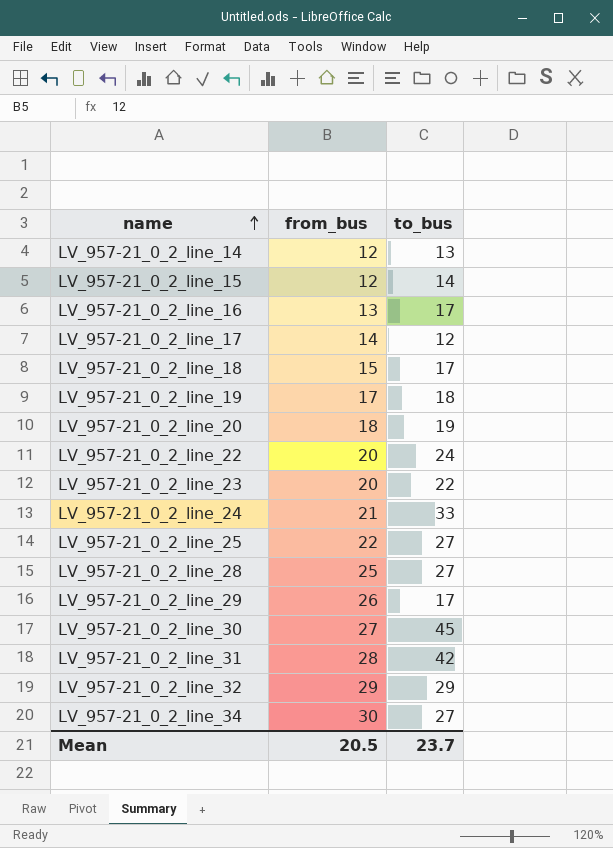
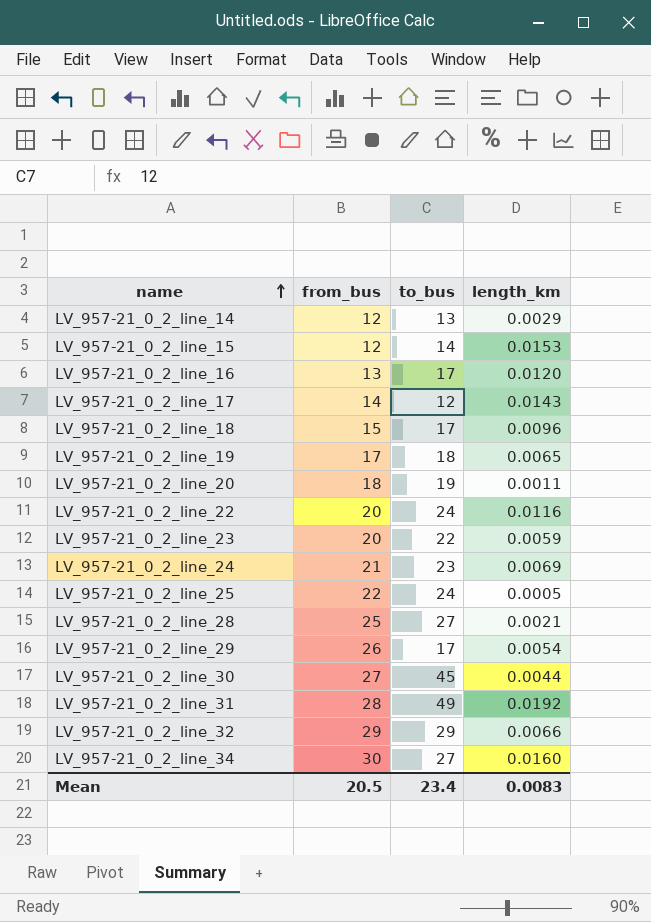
column length_km | position: none -> 4
LV_957-21_0_2_line_24 | to_bus: 33 -> 23
LV_957-21_0_2_line_25 | to_bus: 27 -> 24
LV_957-21_0_2_line_31 | to_bus: 42 -> 49
Mean | to_bus: 23.7 -> 23.4

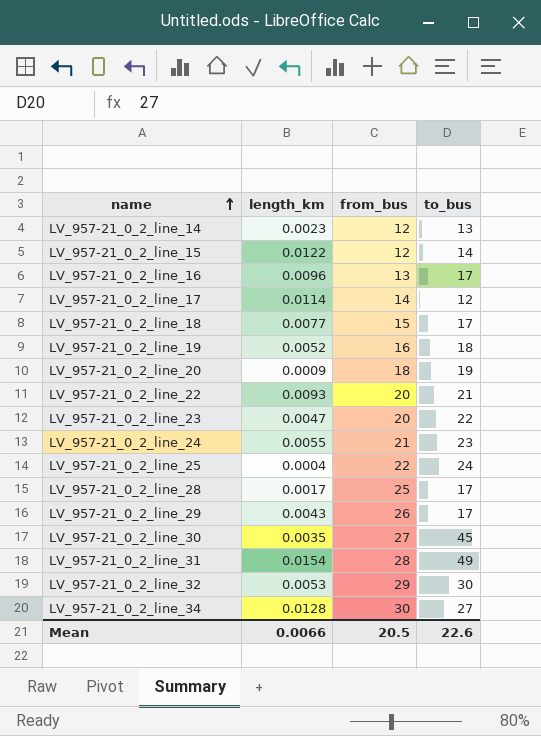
column length_km | position: 4 -> 2
LV_957-21_0_2_line_14 | length_km: 0.0029 -> 0.0023
LV_957-21_0_2_line_15 | length_km: 0.0153 -> 0.0122
LV_957-21_0_2_line_16 | length_km: 0.0120 -> 0.0096
LV_957-21_0_2_line_17 | length_km: 0.0143 -> 0.0114
LV_957-21_0_2_line_18 | length_km: 0.0096 -> 0.0077
LV_957-21_0_2_line_19 | length_km: 0.0065 -> 0.0052
LV_957-21_0_2_line_19 | from_bus: 17 -> 16
LV_957-21_0_2_line_20 | length_km: 0.0011 -> 0.0009
LV_957-21_0_2_line_22 | length_km: 0.0116 -> 0.0093
LV_957-21_0_2_line_22 | to_bus: 24 -> 21
LV_957-21_0_2_line_23 | length_km: 0.0059 -> 0.0047
LV_957-21_0_2_line_24 | length_km: 0.0069 -> 0.0055
LV_957-21_0_2_line_25 | length_km: 0.0005 -> 0.0004
LV_957-21_0_2_line_28 | length_km: 0.0021 -> 0.0017
LV_957-21_0_2_line_28 | to_bus: 27 -> 17
LV_957-21_0_2_line_29 | length_km: 0.0054 -> 0.0043
LV_957-21_0_2_line_30 | length_km: 0.0044 -> 0.0035
LV_957-21_0_2_line_31 | length_km: 0.0192 -> 0.0154
LV_957-21_0_2_line_32 | length_km: 0.0066 -> 0.0053
LV_957-21_0_2_line_32 | to_bus: 29 -> 30
LV_957-21_0_2_line_34 | length_km: 0.0160 -> 0.0128
Mean | length_km: 0.0083 -> 0.0066
Mean | to_bus: 23.4 -> 22.6

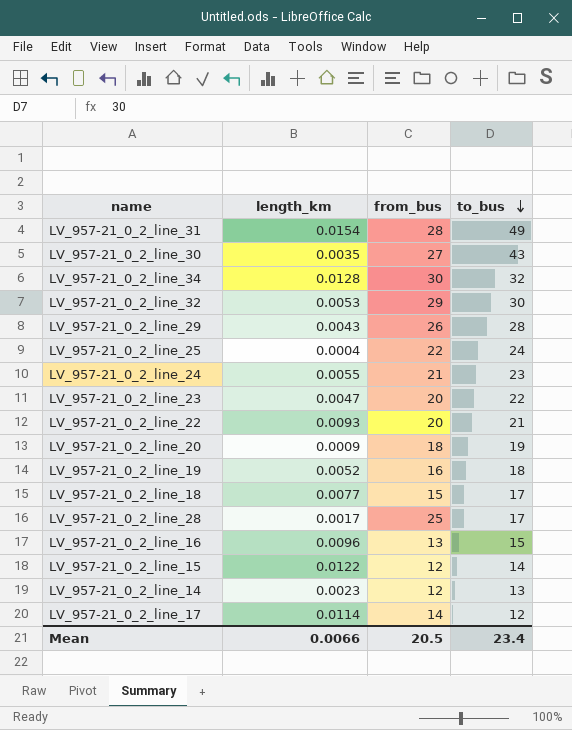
row order: name ascending -> to_bus descending
LV_957-21_0_2_line_30 | to_bus: 45 -> 43
LV_957-21_0_2_line_34 | to_bus: 27 -> 32
LV_957-21_0_2_line_29 | to_bus: 17 -> 28
LV_957-21_0_2_line_16 | to_bus: 17 -> 15
Mean | to_bus: 22.6 -> 23.4

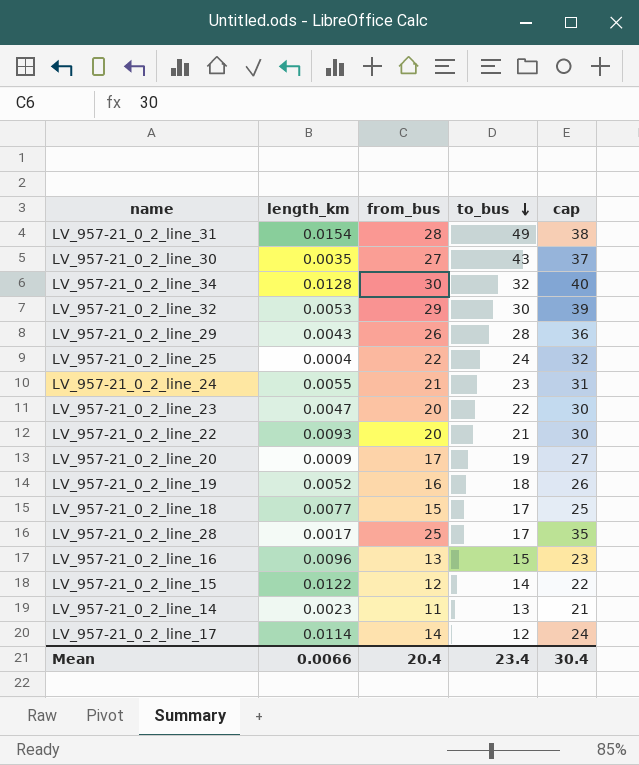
column cap | formula: none -> [from_bus] + 10
LV_957-21_0_2_line_20 | from_bus: 18 -> 17
LV_957-21_0_2_line_14 | from_bus: 12 -> 11
Mean | from_bus: 20.5 -> 20.4

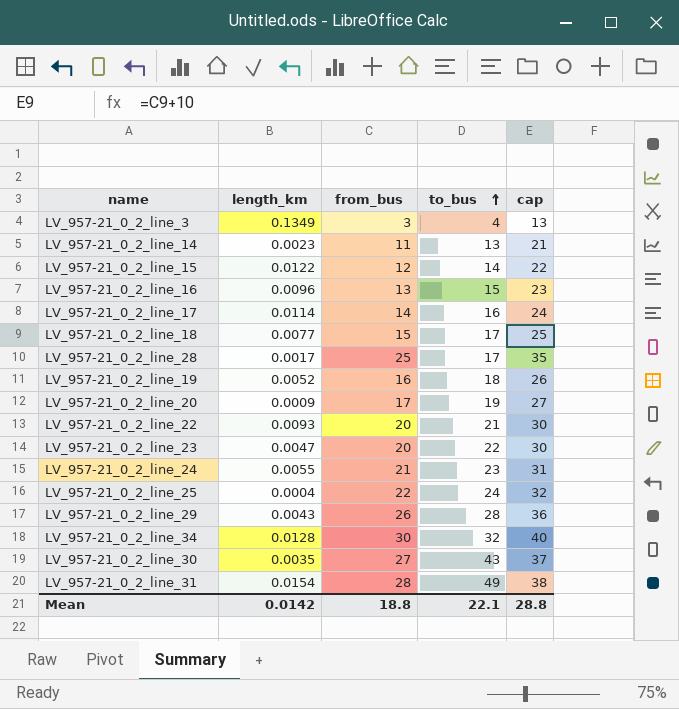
row order: to_bus descending -> to_bus ascending
row LV_957-21_0_2_line_32: 0.0053 | 29 | 30 | 39 -> none
row LV_957-21_0_2_line_3: none -> 0.1349 | 3 | 4 | 13
LV_957-21_0_2_line_17 | to_bus: 12 -> 16
Mean | length_km: 0.0066 -> 0.0142
Mean | from_bus: 20.4 -> 18.8
Mean | to_bus: 23.4 -> 22.1
Mean | cap: 30.4 -> 28.8

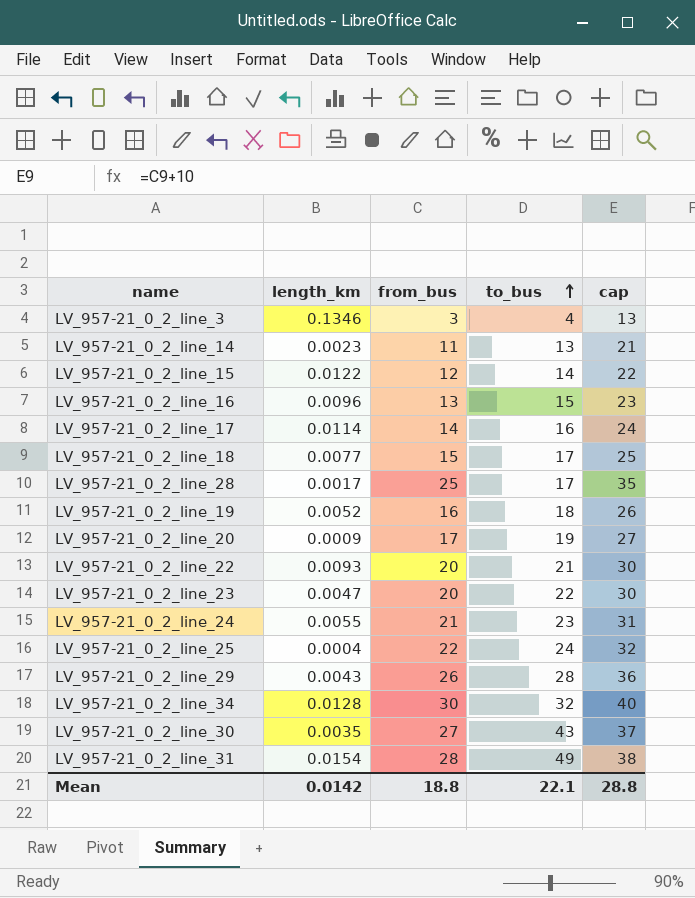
LV_957-21_0_2_line_3 | length_km: 0.1349 -> 0.1346

